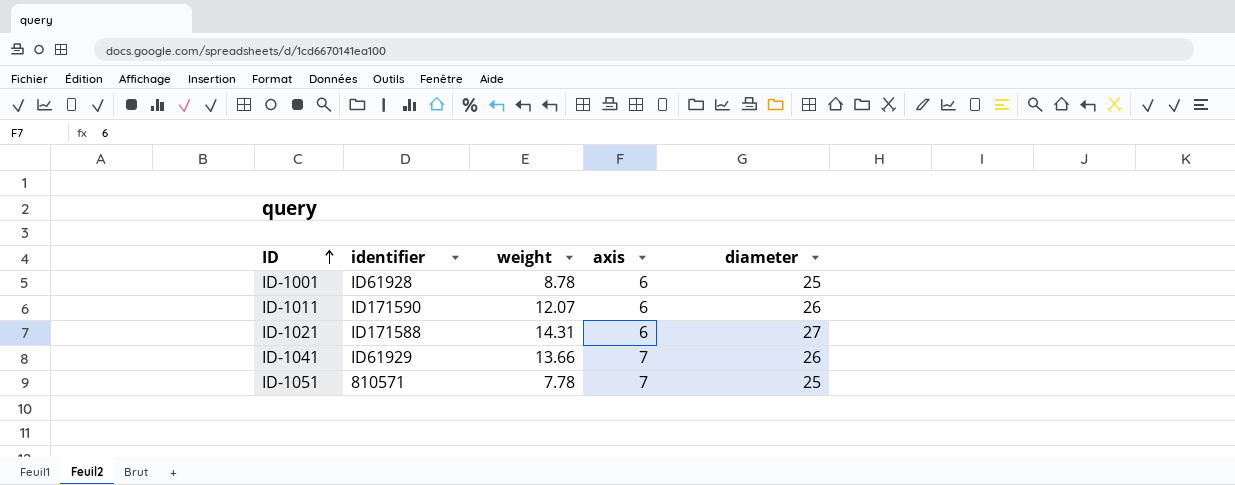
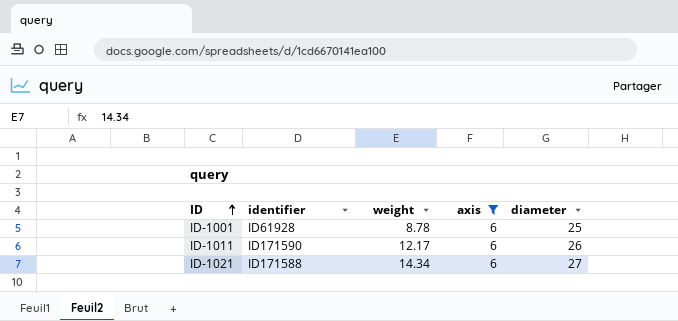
filter: none -> axis = 6
ID-1011 | weight: 12.07 -> 12.17
ID-1021 | weight: 14.31 -> 14.34

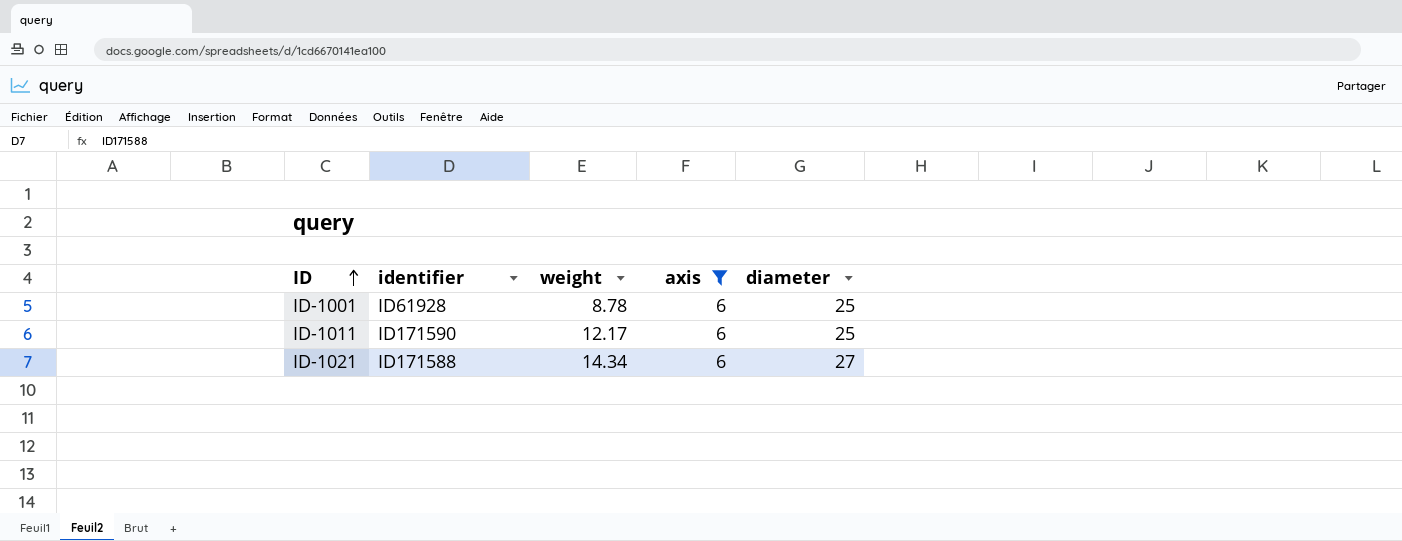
ID-1011 | diameter: 26 -> 25

